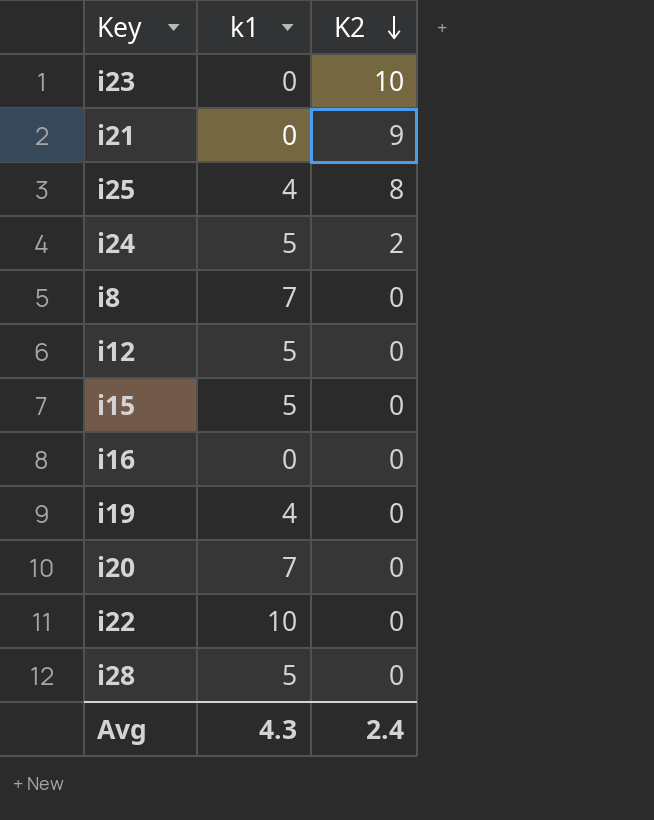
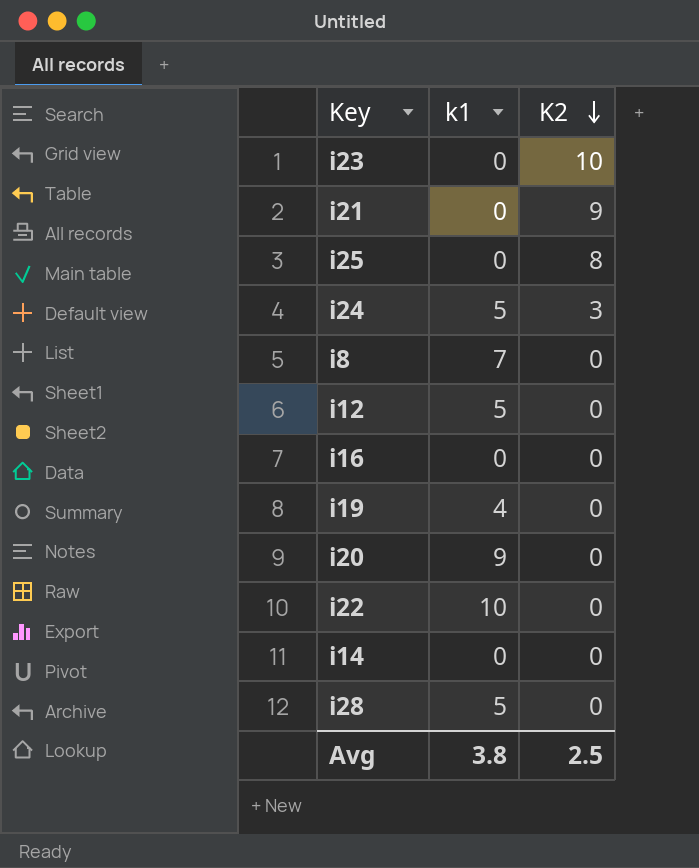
row i15: 5 | 0 -> none
i25 | k1: 4 -> 0
i24 | K2: 2 -> 3
i20 | k1: 7 -> 9
row i14: none -> 0 | 0
Avg | k1: 4.3 -> 3.8
Avg | K2: 2.4 -> 2.5

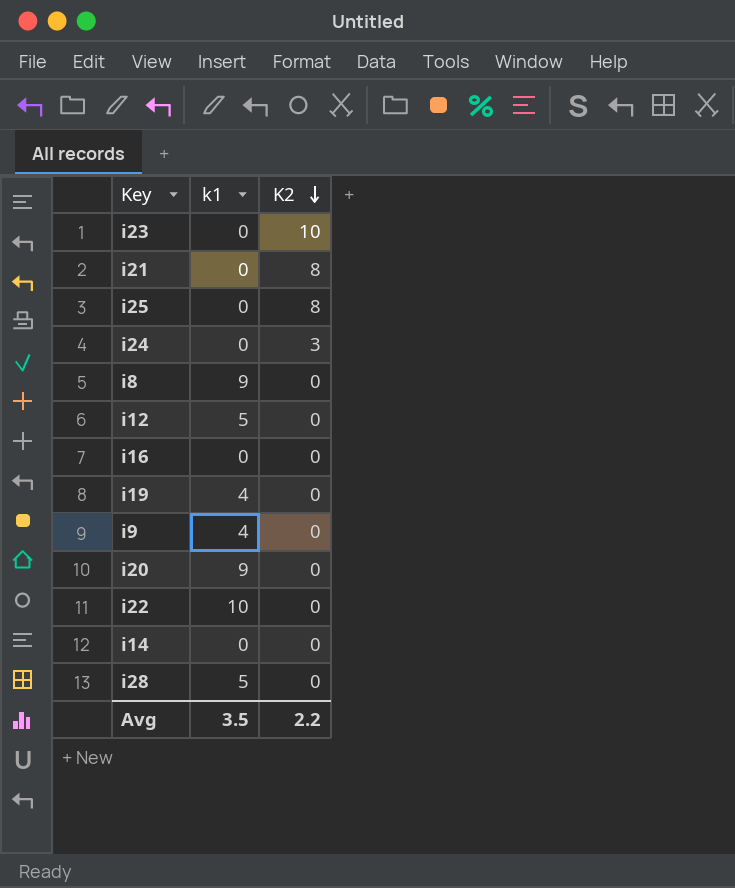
i21 | K2: 9 -> 8
i24 | k1: 5 -> 0
i8 | k1: 7 -> 9
row i9: none -> 4 | 0
Avg | k1: 3.8 -> 3.5
Avg | K2: 2.5 -> 2.2

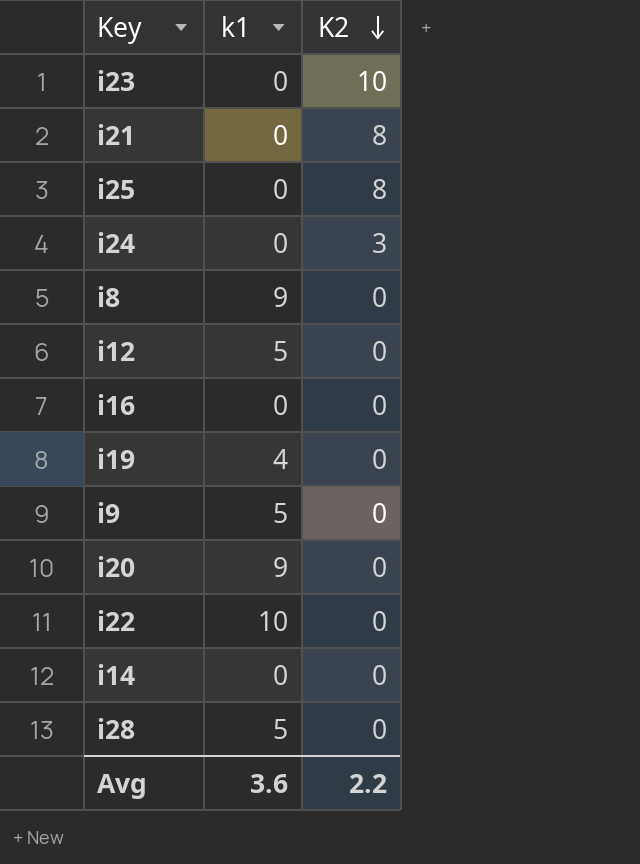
i9 | k1: 4 -> 5
Avg | k1: 3.5 -> 3.6

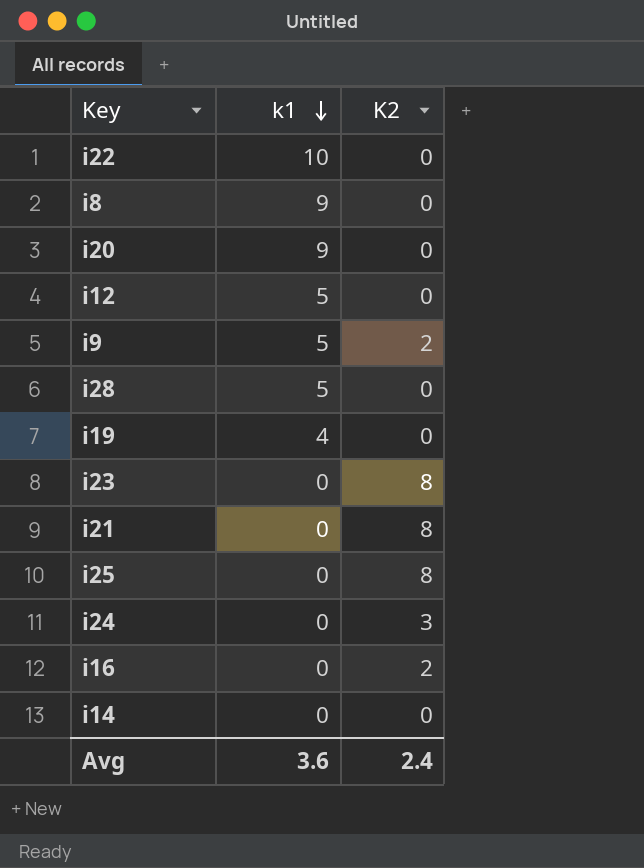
row order: K2 descending -> k1 descending
i9 | K2: 0 -> 2
i23 | K2: 10 -> 8
i16 | K2: 0 -> 2
Avg | K2: 2.2 -> 2.4

